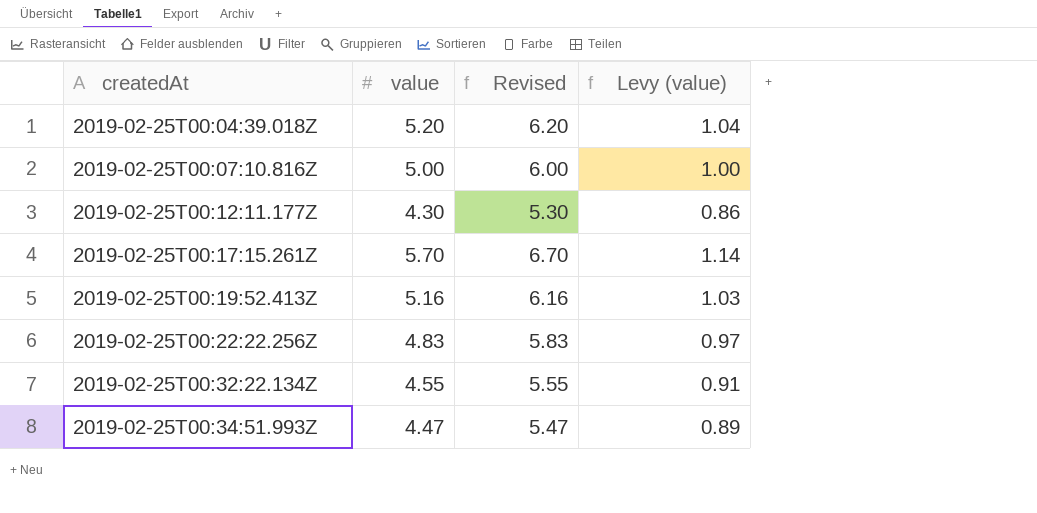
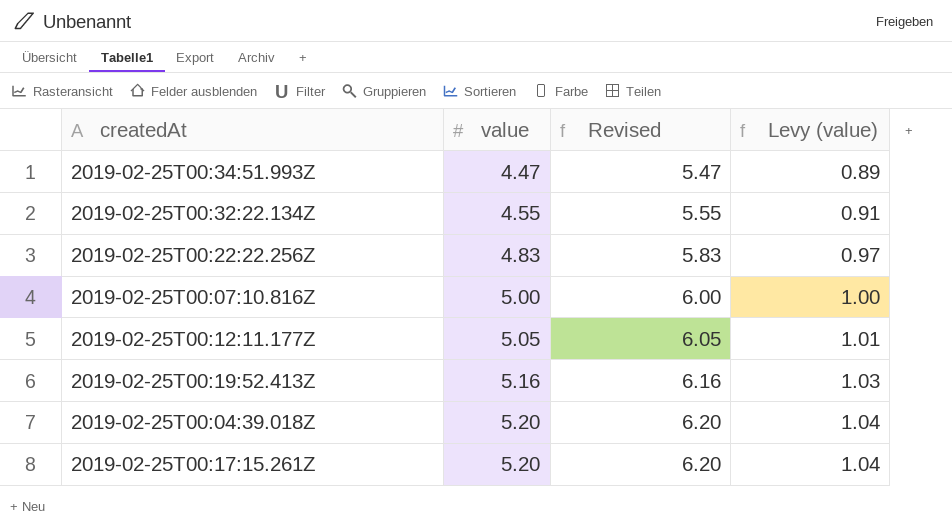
row order: createdAt ascending -> value ascending
2019-02-25T00:12:11.177Z | value: 4.30 -> 5.05
2019-02-25T00:12:11.177Z | Revised: 5.30 -> 6.05
2019-02-25T00:12:11.177Z | Levy (value): 0.86 -> 1.01
2019-02-25T00:17:15.261Z | value: 5.70 -> 5.20
2019-02-25T00:17:15.261Z | Revised: 6.70 -> 6.20
2019-02-25T00:17:15.261Z | Levy (value): 1.14 -> 1.04

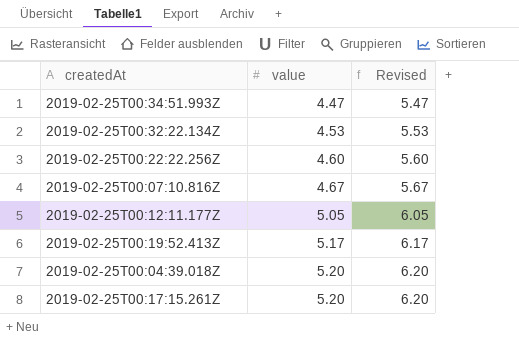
column Levy (value) | formula: [value] * 0.2 -> none
2019-02-25T00:32:22.134Z | value: 4.55 -> 4.53
2019-02-25T00:32:22.134Z | Revised: 5.55 -> 5.53
2019-02-25T00:22:22.256Z | value: 4.83 -> 4.60
2019-02-25T00:22:22.256Z | Revised: 5.83 -> 5.60
2019-02-25T00:07:10.816Z | value: 5.00 -> 4.67
2019-02-25T00:07:10.816Z | Revised: 6.00 -> 5.67
2019-02-25T00:19:52.413Z | value: 5.16 -> 5.17
2019-02-25T00:19:52.413Z | Revised: 6.16 -> 6.17

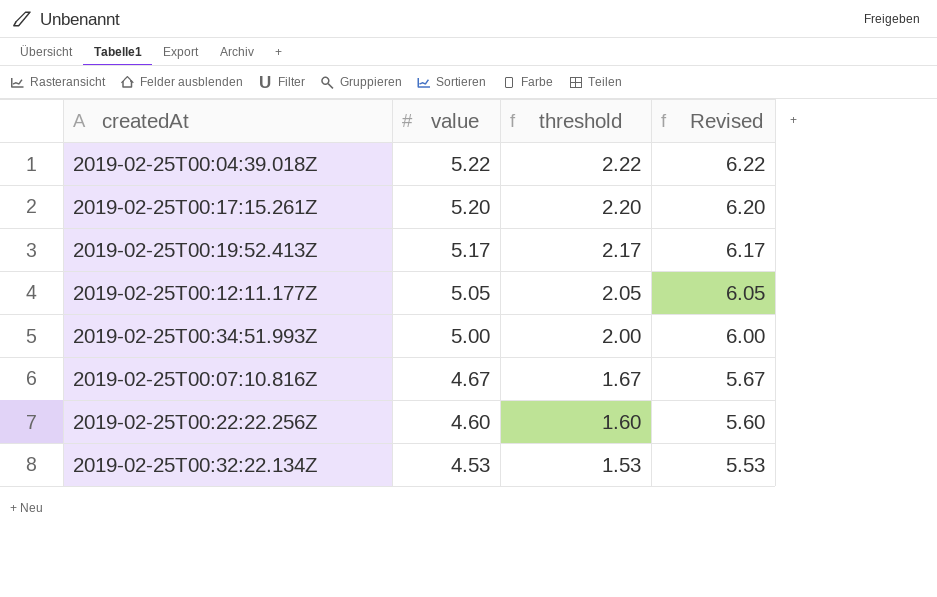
row order: value ascending -> value descending
column threshold | formula: none -> [value] - 3
2019-02-25T00:04:39.018Z | value: 5.20 -> 5.22
2019-02-25T00:04:39.018Z | Revised: 6.20 -> 6.22
2019-02-25T00:34:51.993Z | value: 4.47 -> 5.00
2019-02-25T00:34:51.993Z | Revised: 5.47 -> 6.00

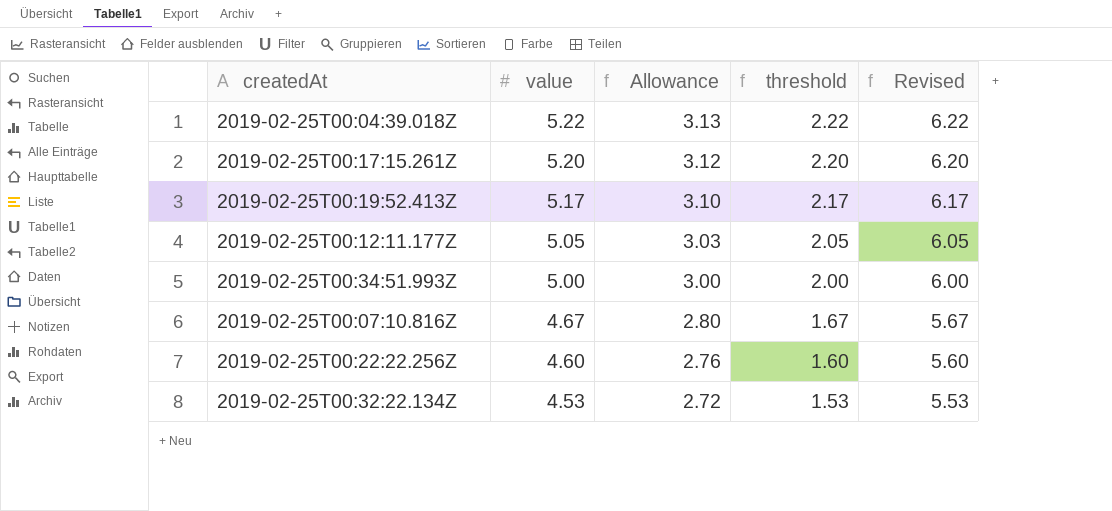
column Allowance | formula: none -> [value] * 0.6

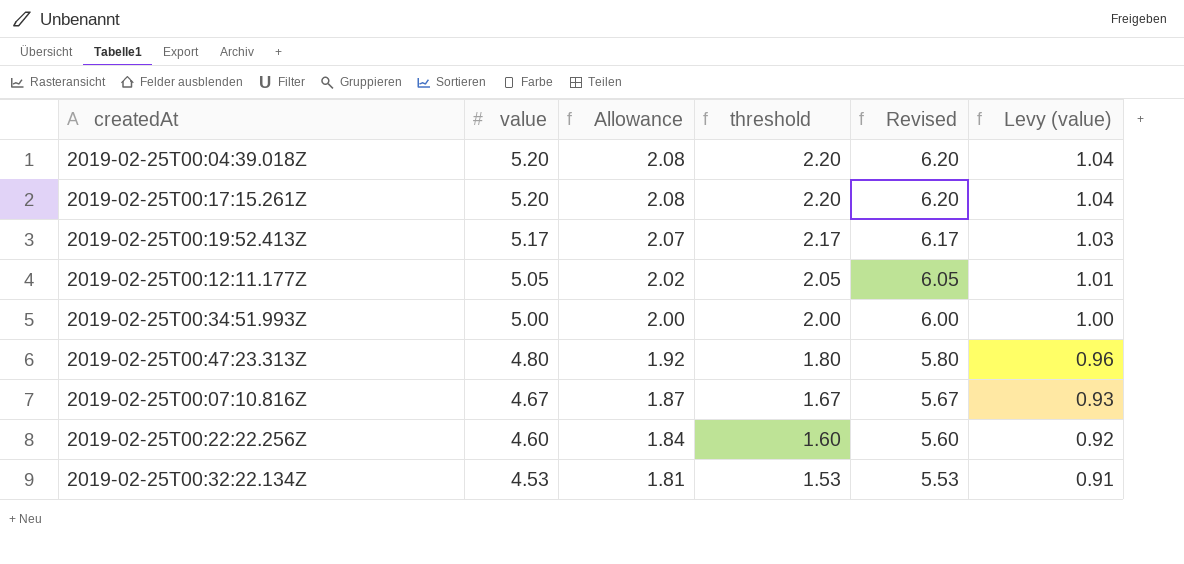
column Allowance | formula: [value] * 0.6 -> [value] * 0.4
column Levy (value) | formula: none -> [value] * 0.2
2019-02-25T00:04:39.018Z | value: 5.22 -> 5.20
2019-02-25T00:04:39.018Z | threshold: 2.22 -> 2.20
2019-02-25T00:04:39.018Z | Revised: 6.22 -> 6.20
row 2019-02-25T00:47:23.313Z: none -> 4.80 | 1.92 | 1.80 | 5.80 | 0.96

